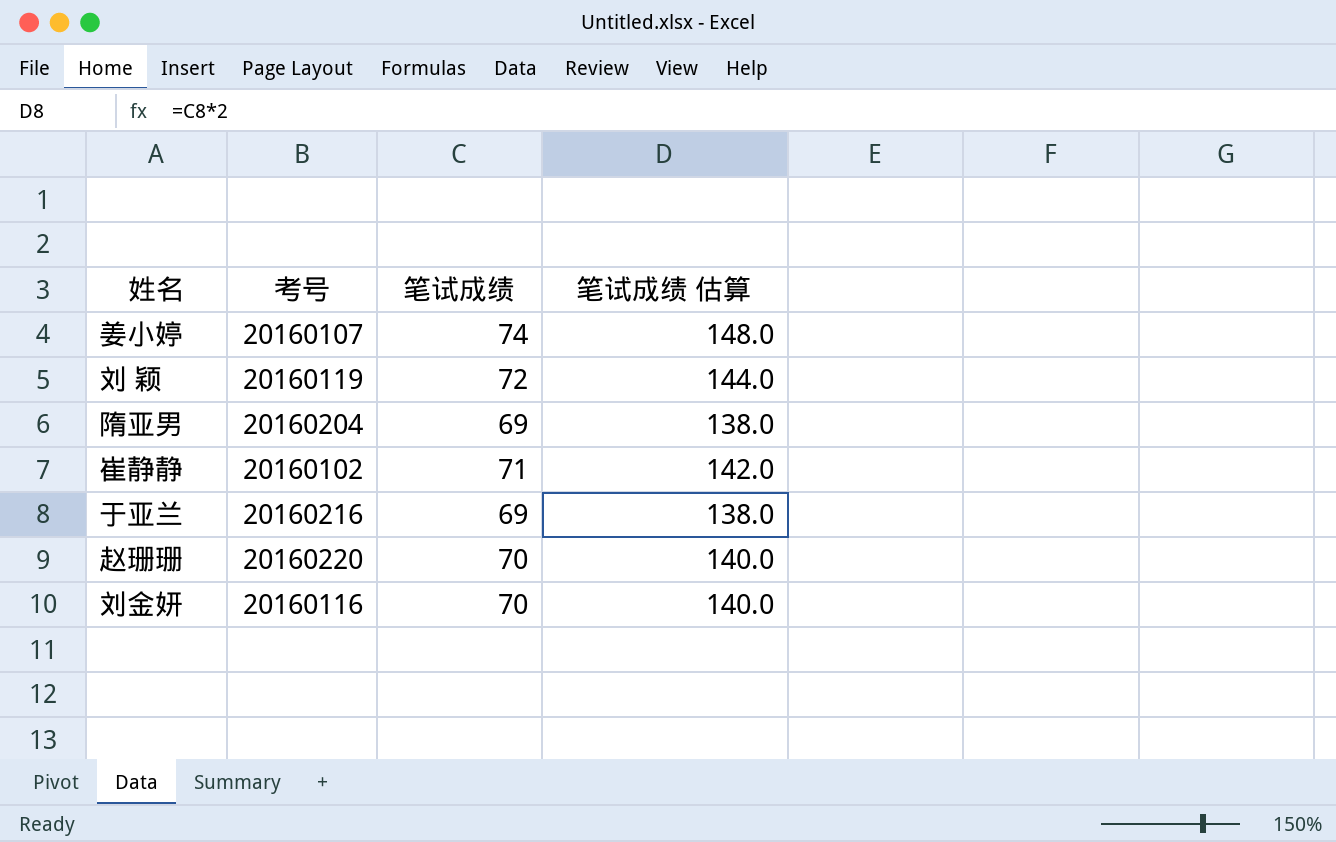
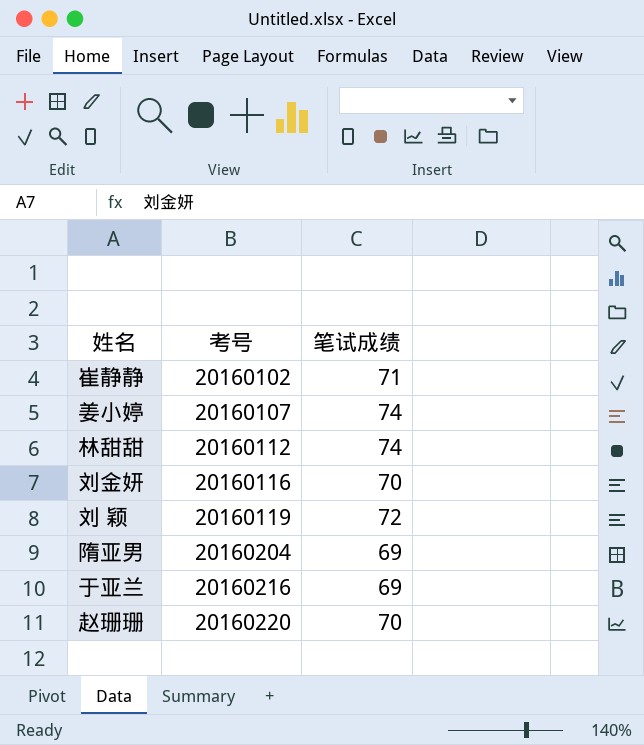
row order: none -> 考号 ascending
column 笔试成绩 估算 | formula: [笔试成绩] * 2 -> none
row 林甜甜: none -> 20160112 | 74

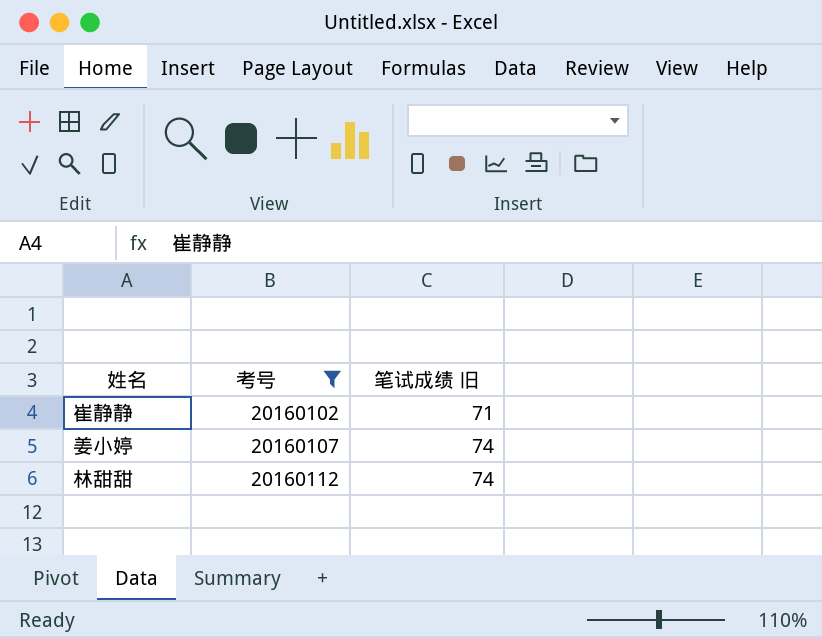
filter: none -> 考号 <= 20160112
column name: 笔试成绩 -> 笔试成绩 旧

